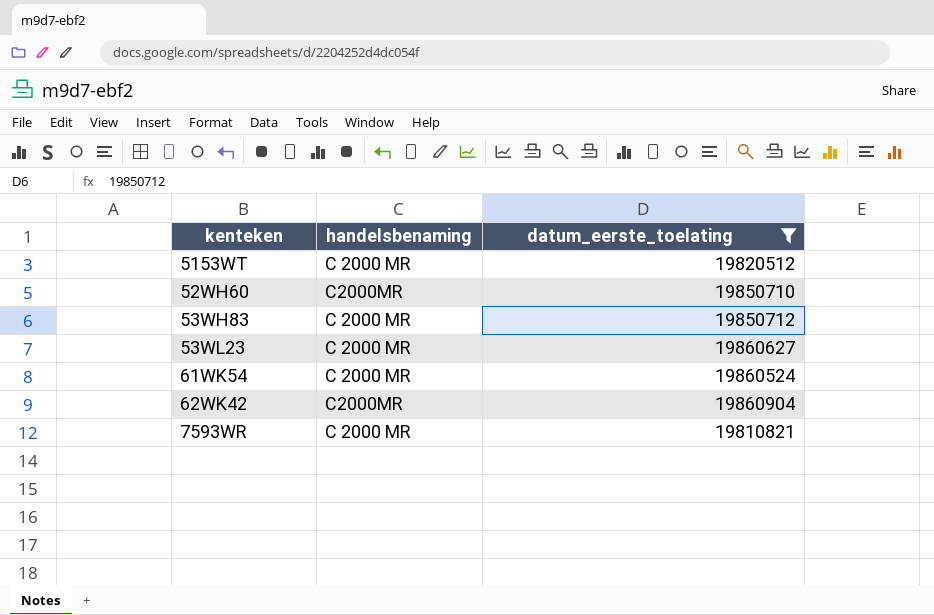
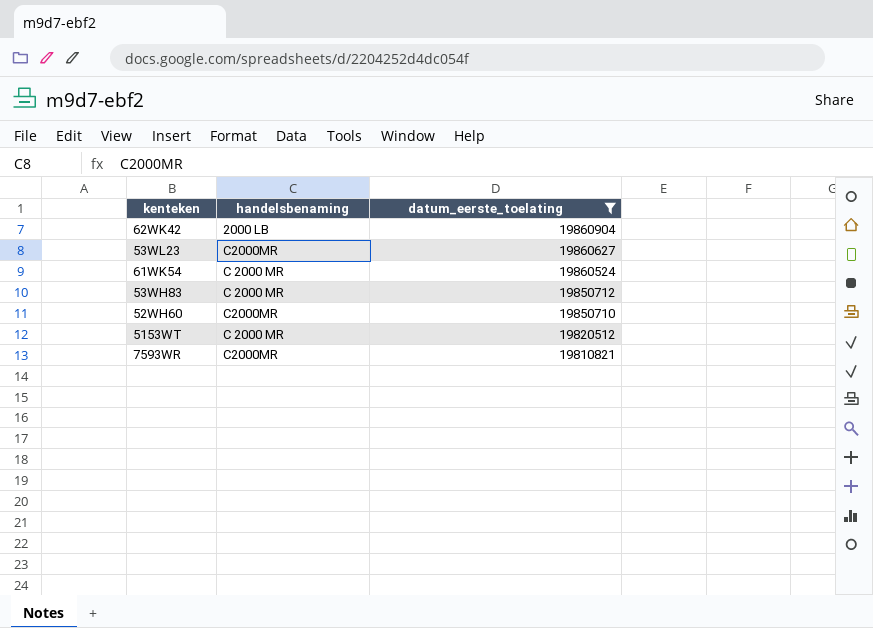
row order: none -> datum_eerste_toelating descending
62WK42 | handelsbenaming: C2000MR -> 2000 LB
53WL23 | handelsbenaming: C 2000 MR -> C2000MR
7593WR | handelsbenaming: C 2000 MR -> C2000MR

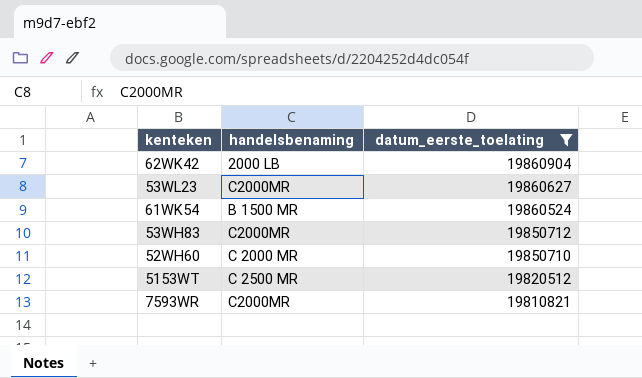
61WK54 | handelsbenaming: C 2000 MR -> B 1500 MR
53WH83 | handelsbenaming: C 2000 MR -> C2000MR
52WH60 | handelsbenaming: C2000MR -> C 2000 MR
5153WT | handelsbenaming: C 2000 MR -> C 2500 MR

